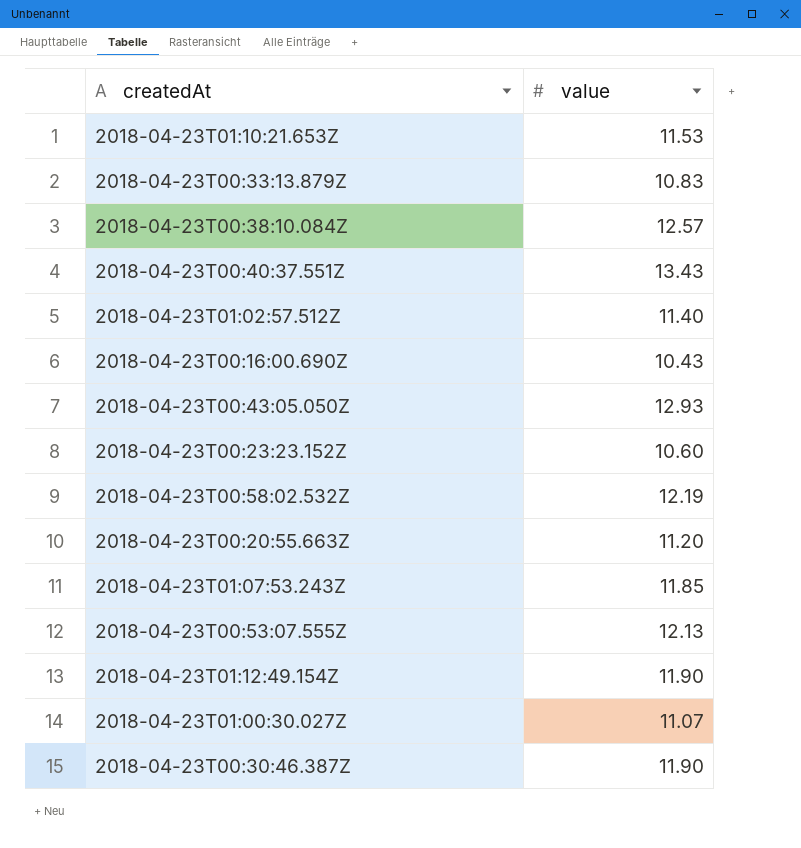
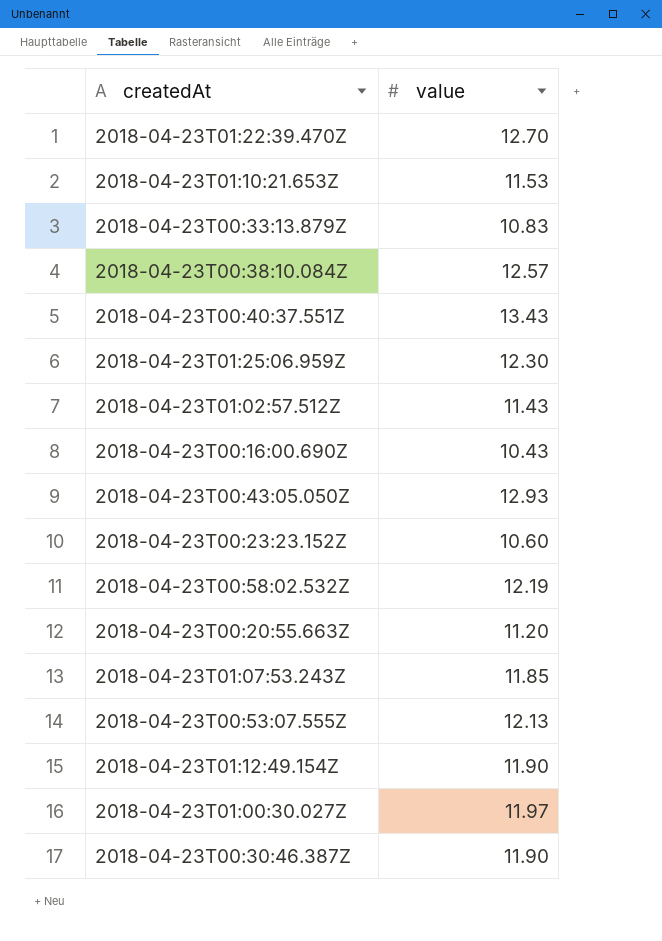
row 2018-04-23T01:22:39.470Z: none -> 12.70
row 2018-04-23T01:25:06.959Z: none -> 12.30
2018-04-23T01:02:57.512Z | value: 11.40 -> 11.43
2018-04-23T01:00:30.027Z | value: 11.07 -> 11.97

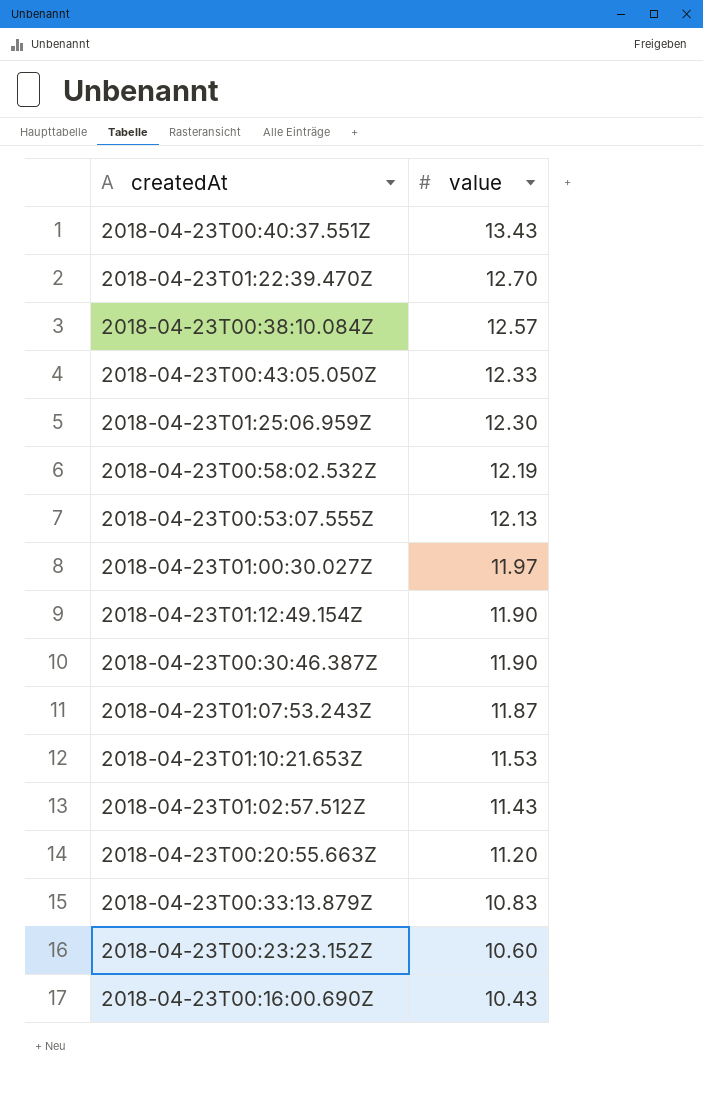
row order: none -> value descending
2018-04-23T00:43:05.050Z | value: 12.93 -> 12.33
2018-04-23T01:07:53.243Z | value: 11.85 -> 11.87

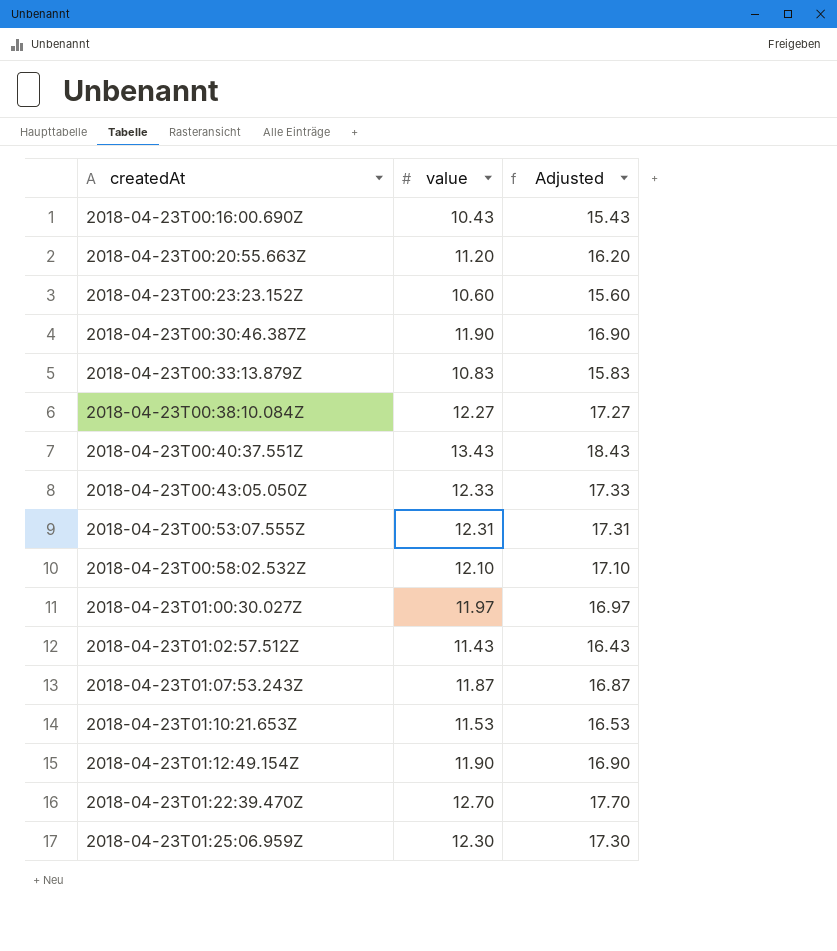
row order: value descending -> createdAt ascending
column Adjusted | formula: none -> [value] + 5
2018-04-23T00:38:10.084Z | value: 12.57 -> 12.27
2018-04-23T00:53:07.555Z | value: 12.13 -> 12.31
2018-04-23T00:58:02.532Z | value: 12.19 -> 12.10

